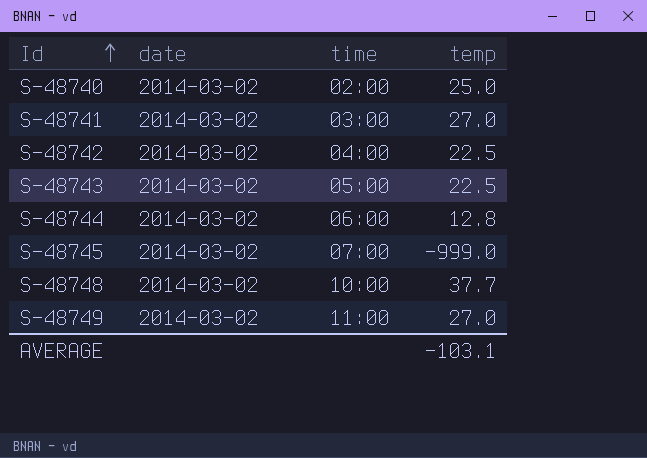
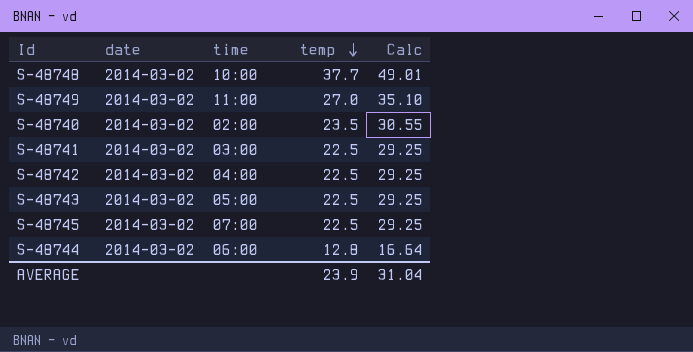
row order: Id ascending -> temp descending
column Calc | formula: none -> [temp] * 1.3
S-48740 | temp: 25.0 -> 23.5
S-48741 | temp: 27.0 -> 22.5
S-48745 | temp: -999.0 -> 22.5
AVERAGE | temp: -103.1 -> 23.9

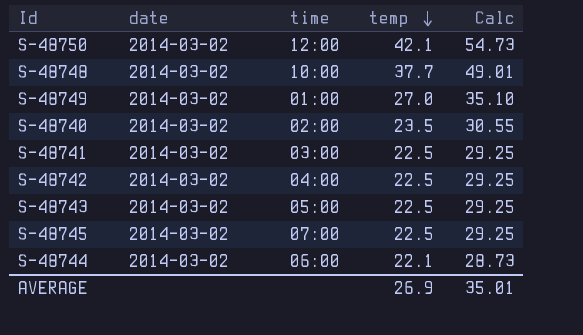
row S-48750: none -> 2014-03-02 | 12:00 | 42.1 | 54.73
S-48749 | time: 11:00 -> 01:00
S-48744 | temp: 12.8 -> 22.1
S-48744 | Calc: 16.64 -> 28.73
AVERAGE | temp: 23.9 -> 26.9
AVERAGE | Calc: 31.04 -> 35.01

